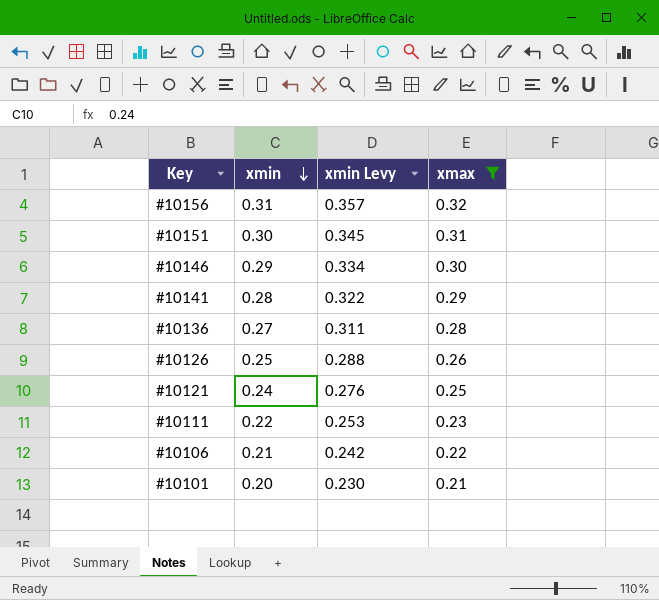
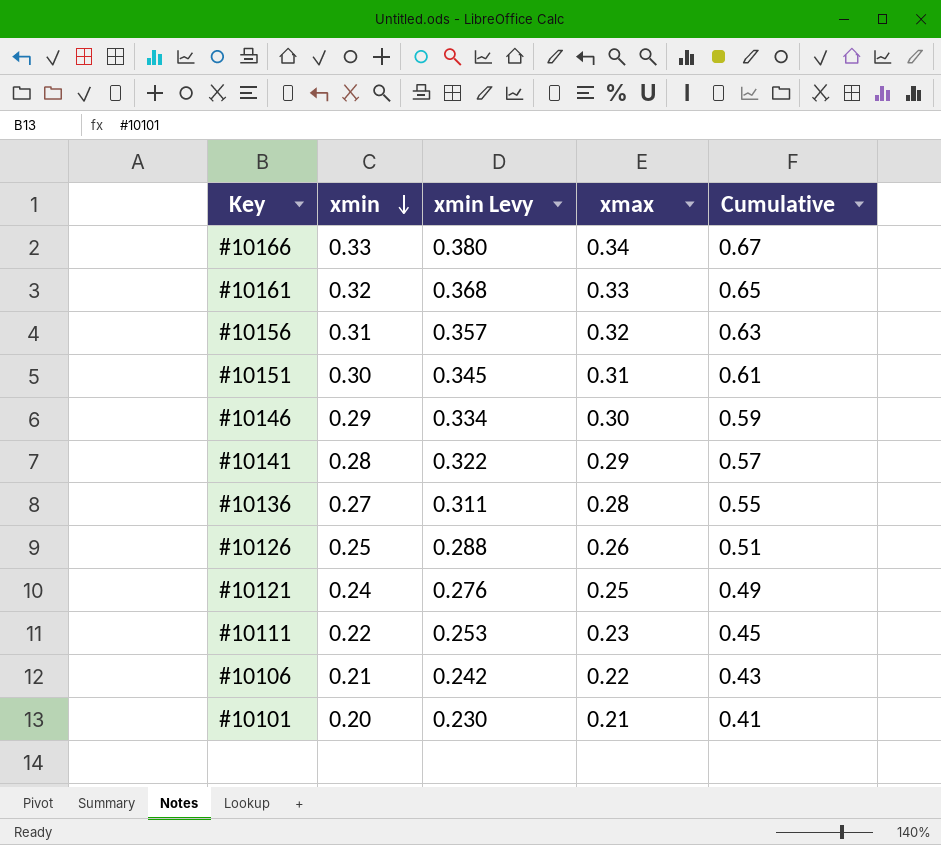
filter: xmax <= 0.32 -> none
column Cumulative | formula: none -> [xmin] + [xmax]

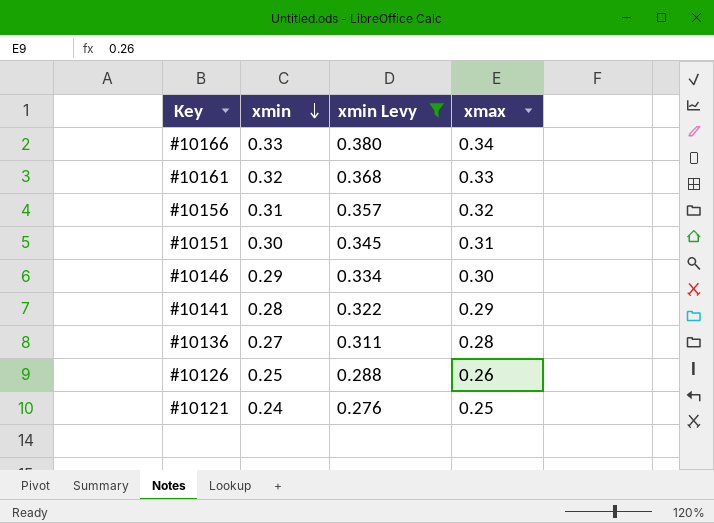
filter: none -> xmin Levy >= 0.276
column Cumulative | formula: [xmin] + [xmax] -> none

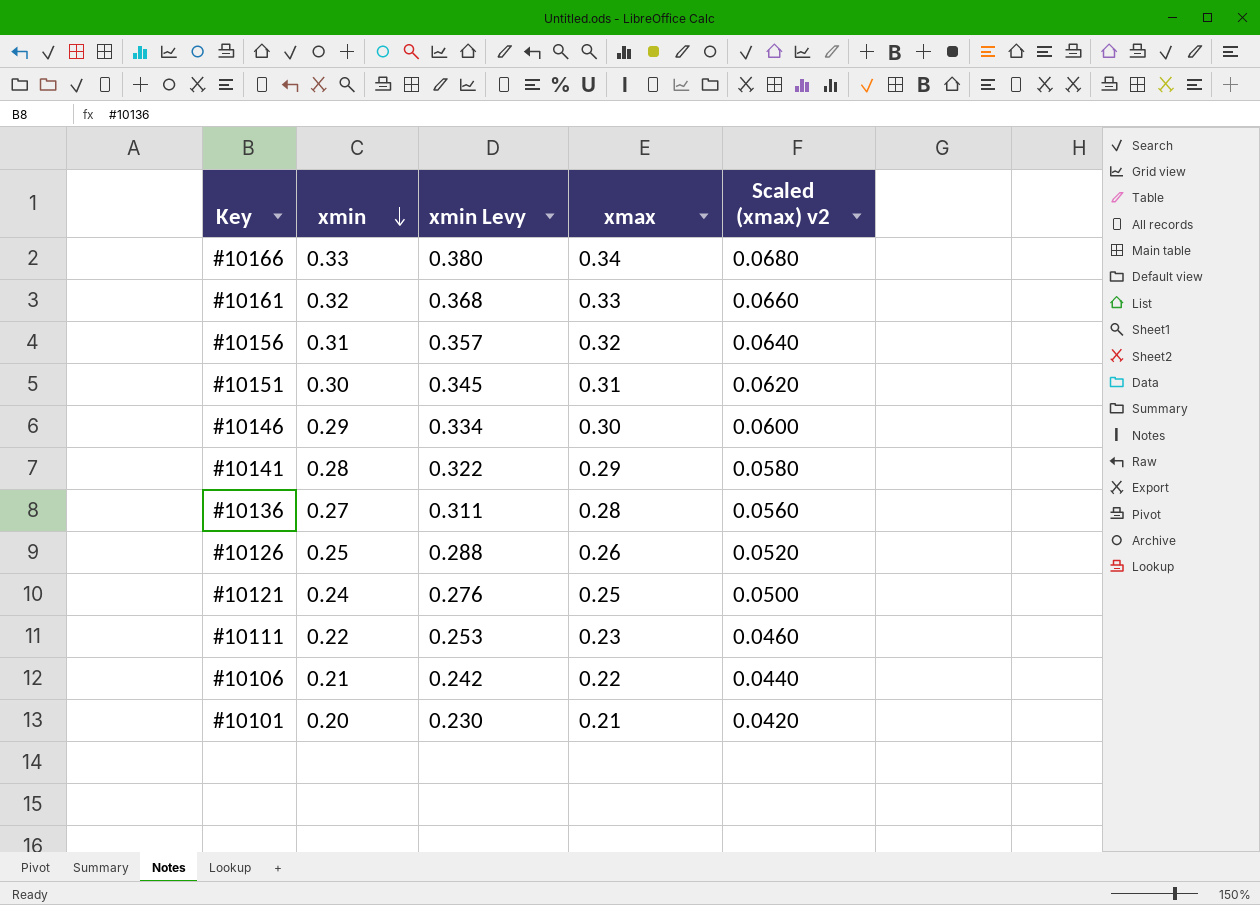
filter: xmin Levy >= 0.276 -> none
column Scaled (xmax) v2 | formula: none -> [xmax] * 0.2

